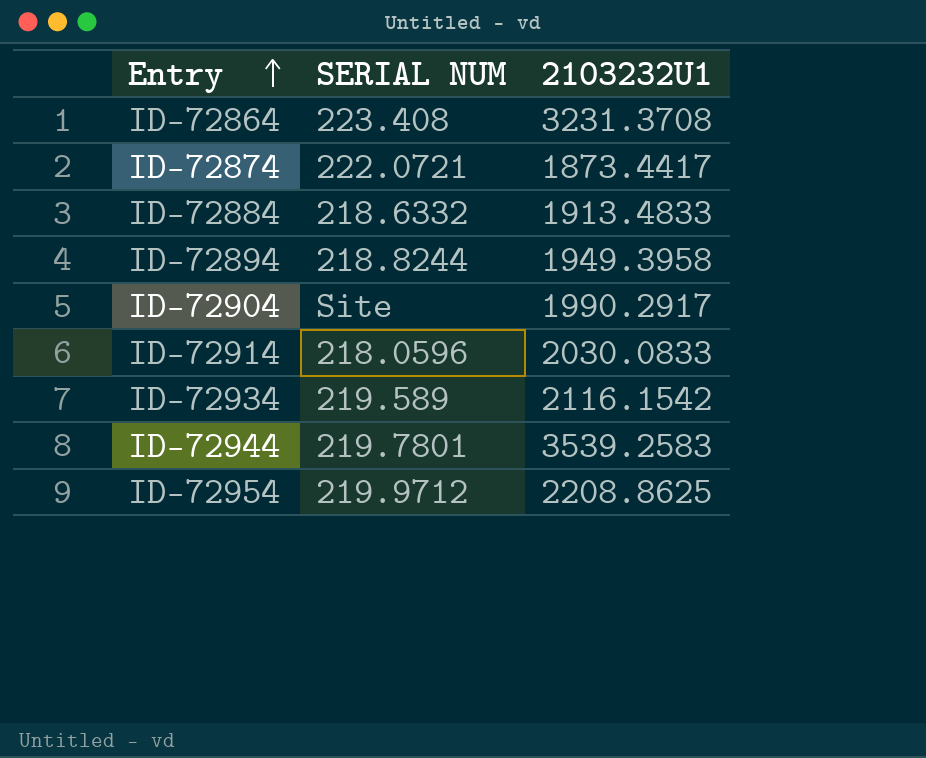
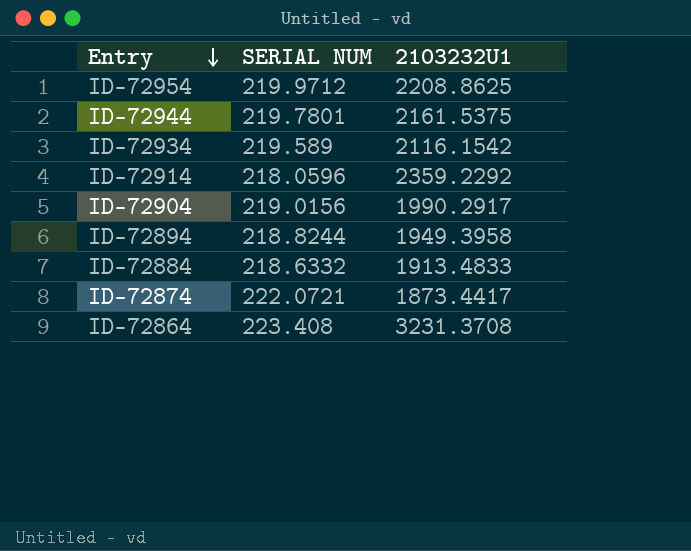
row order: Entry ascending -> Entry descending
ID-72944 | 2103232U1: 3539.2583 -> 2161.5375
ID-72914 | 2103232U1: 2030.0833 -> 2359.2292
ID-72904 | SERIAL NUM: Site -> 219.0156

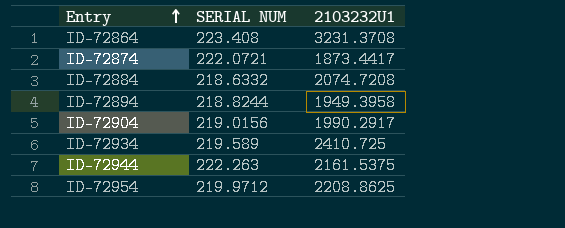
row order: Entry descending -> Entry ascending
row ID-72914: 218.0596 | 2359.2292 -> none
ID-72884 | 2103232U1: 1913.4833 -> 2074.7208
ID-72934 | 2103232U1: 2116.1542 -> 2410.725
ID-72944 | SERIAL NUM: 219.7801 -> 222.263

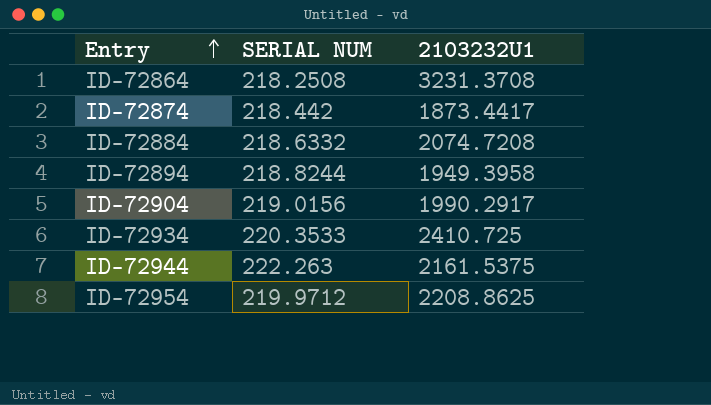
ID-72864 | SERIAL NUM: 223.408 -> 218.2508
ID-72874 | SERIAL NUM: 222.0721 -> 218.442
ID-72934 | SERIAL NUM: 219.589 -> 220.3533

